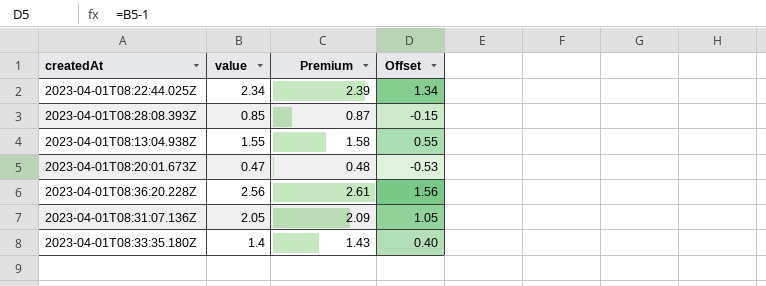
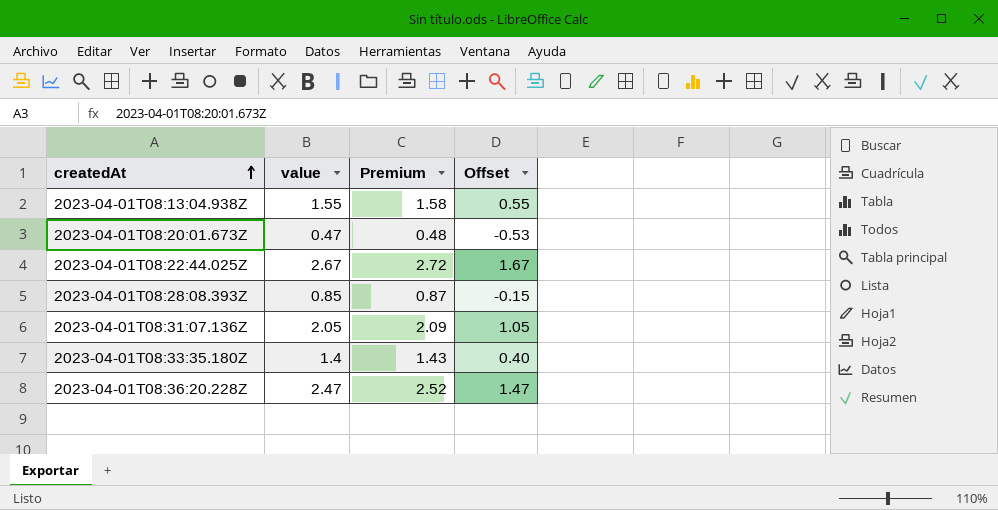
row order: none -> createdAt ascending
2023-04-01T08:22:44.025Z | value: 2.34 -> 2.67
2023-04-01T08:22:44.025Z | Premium: 2.39 -> 2.72
2023-04-01T08:22:44.025Z | Offset: 1.34 -> 1.67
2023-04-01T08:36:20.228Z | value: 2.56 -> 2.47
2023-04-01T08:36:20.228Z | Premium: 2.61 -> 2.52
2023-04-01T08:36:20.228Z | Offset: 1.56 -> 1.47

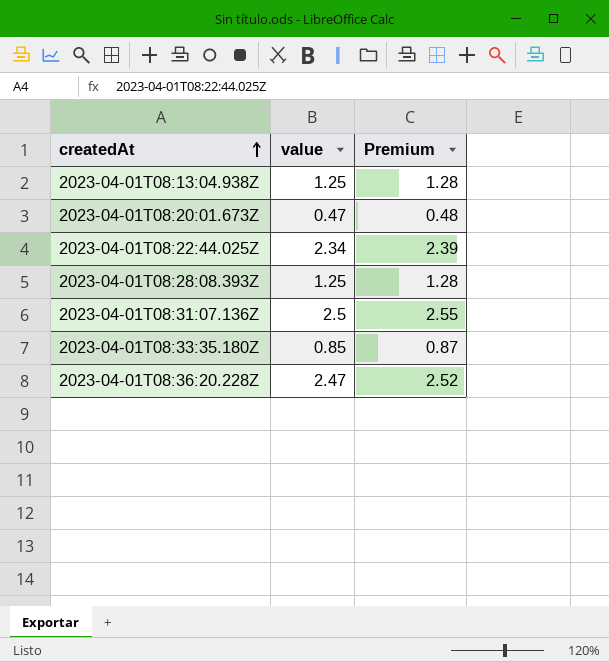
column Offset | formula: [value] - 1 -> none
2023-04-01T08:13:04.938Z | value: 1.55 -> 1.25
2023-04-01T08:13:04.938Z | Premium: 1.58 -> 1.28
2023-04-01T08:22:44.025Z | value: 2.67 -> 2.34
2023-04-01T08:22:44.025Z | Premium: 2.72 -> 2.39
2023-04-01T08:28:08.393Z | value: 0.85 -> 1.25
2023-04-01T08:28:08.393Z | Premium: 0.87 -> 1.28
2023-04-01T08:31:07.136Z | value: 2.05 -> 2.5
2023-04-01T08:31:07.136Z | Premium: 2.09 -> 2.55
2023-04-01T08:33:35.180Z | value: 1.4 -> 0.85
2023-04-01T08:33:35.180Z | Premium: 1.43 -> 0.87

